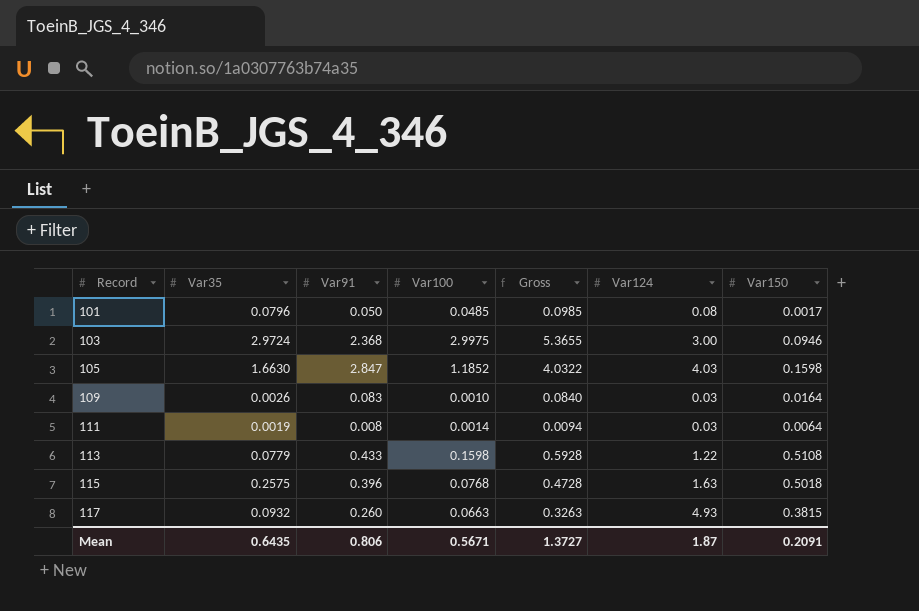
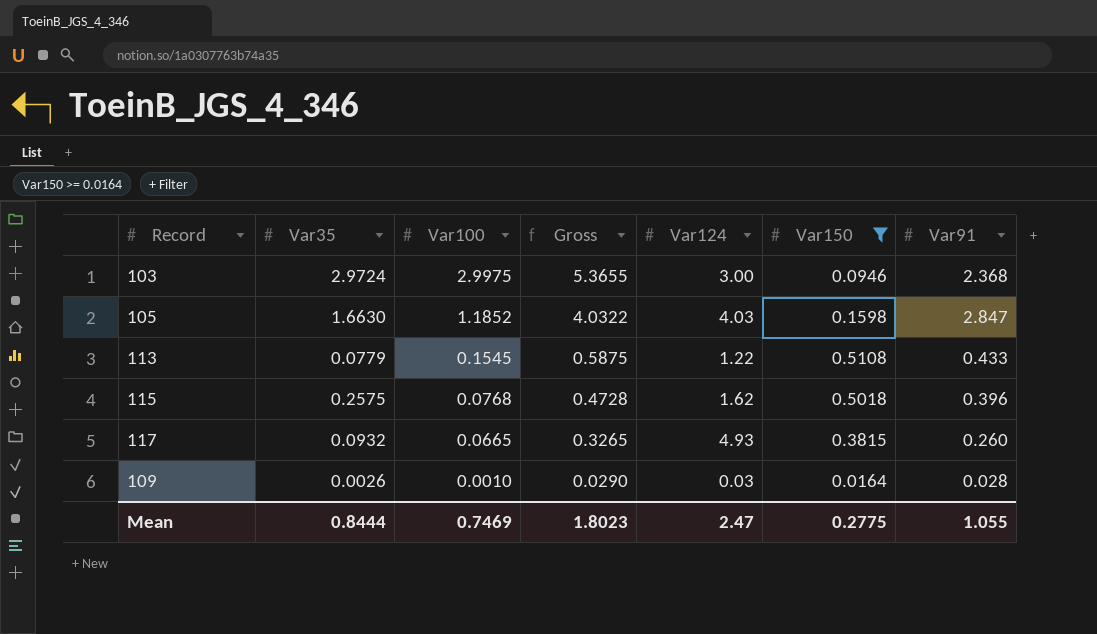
filter: none -> Var150 >= 0.0164
row order: Record ascending -> Var100 descending
column Var91 | position: 3 -> 7
113 | Var100: 0.1598 -> 0.1545
113 | Gross: 0.5928 -> 0.5875
115 | Var124: 1.63 -> 1.62
117 | Var100: 0.0663 -> 0.0665
117 | Gross: 0.3263 -> 0.3265
109 | Gross: 0.0840 -> 0.0290
109 | Var91: 0.083 -> 0.028
Mean | Var35: 0.6435 -> 0.8444
Mean | Var100: 0.5671 -> 0.7469
Mean | Gross: 1.3727 -> 1.8023
Mean | Var124: 1.87 -> 2.47
Mean | Var150: 0.2091 -> 0.2775
Mean | Var91: 0.806 -> 1.055

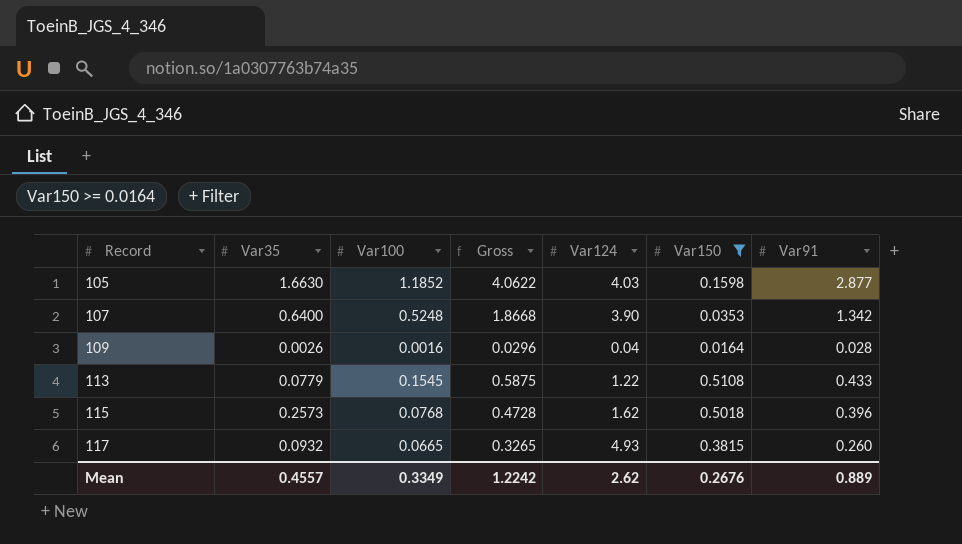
row order: Var100 descending -> Record ascending
row 103: 2.9724 | 2.9975 | 5.3655 | 3.00 | 0.0946 | 2.368 -> none
105 | Gross: 4.0322 -> 4.0622
105 | Var91: 2.847 -> 2.877
row 107: none -> 0.6400 | 0.5248 | 1.8668 | 3.90 | 0.0353 | 1.342
109 | Var100: 0.0010 -> 0.0016
109 | Gross: 0.0290 -> 0.0296
109 | Var124: 0.03 -> 0.04
115 | Var35: 0.2575 -> 0.2573
Mean | Var35: 0.8444 -> 0.4557
Mean | Var100: 0.7469 -> 0.3349
Mean | Gross: 1.8023 -> 1.2242
Mean | Var124: 2.47 -> 2.62
Mean | Var150: 0.2775 -> 0.2676
Mean | Var91: 1.055 -> 0.889

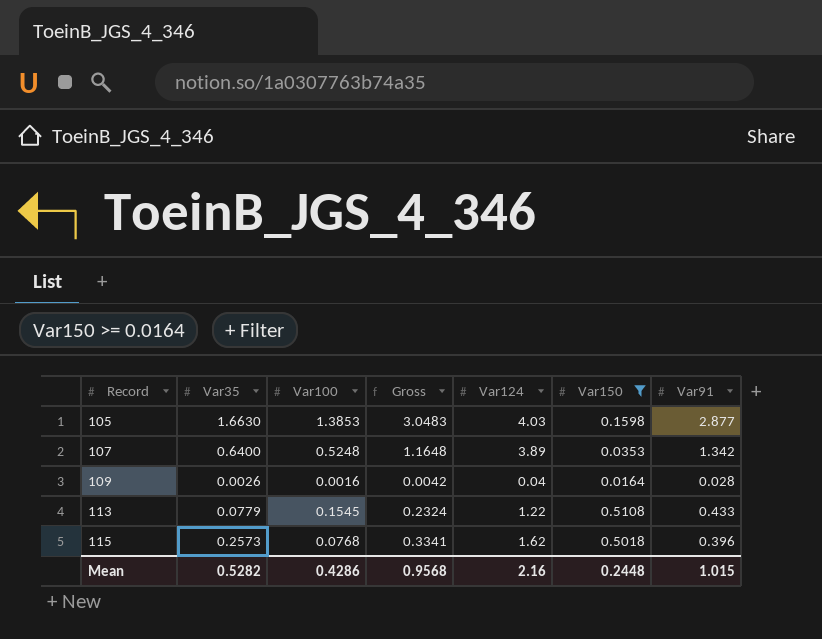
column Gross | formula: [Var100] + [Var91] -> [Var35] + [Var100]
row 117: 0.0932 | 0.0665 | 0.3265 | 4.93 | 0.3815 | 0.260 -> none
105 | Var100: 1.1852 -> 1.3853
107 | Var124: 3.90 -> 3.89
Mean | Var35: 0.4557 -> 0.5282
Mean | Var100: 0.3349 -> 0.4286
Mean | Gross: 1.2242 -> 0.9568
Mean | Var124: 2.62 -> 2.16
Mean | Var150: 0.2676 -> 0.2448
Mean | Var91: 0.889 -> 1.015

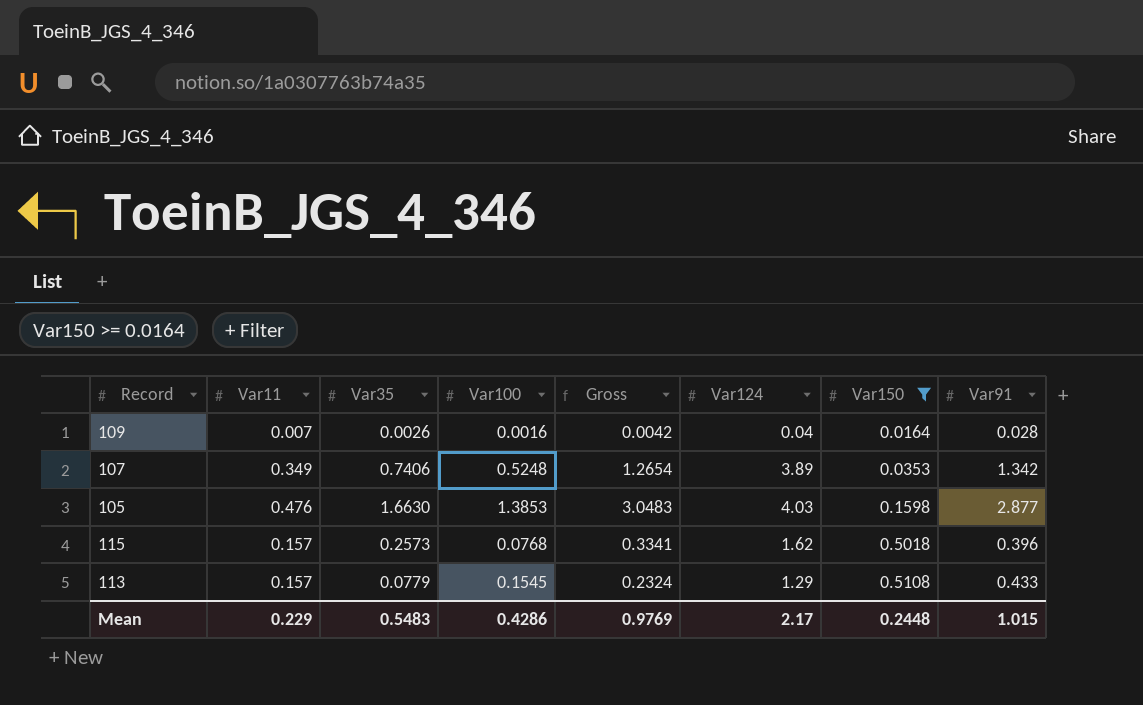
row order: Record ascending -> Var150 ascending
column Var11 | position: none -> 2
107 | Var35: 0.6400 -> 0.7406
107 | Gross: 1.1648 -> 1.2654
113 | Var124: 1.22 -> 1.29
Mean | Var35: 0.5282 -> 0.5483
Mean | Gross: 0.9568 -> 0.9769
Mean | Var124: 2.16 -> 2.17

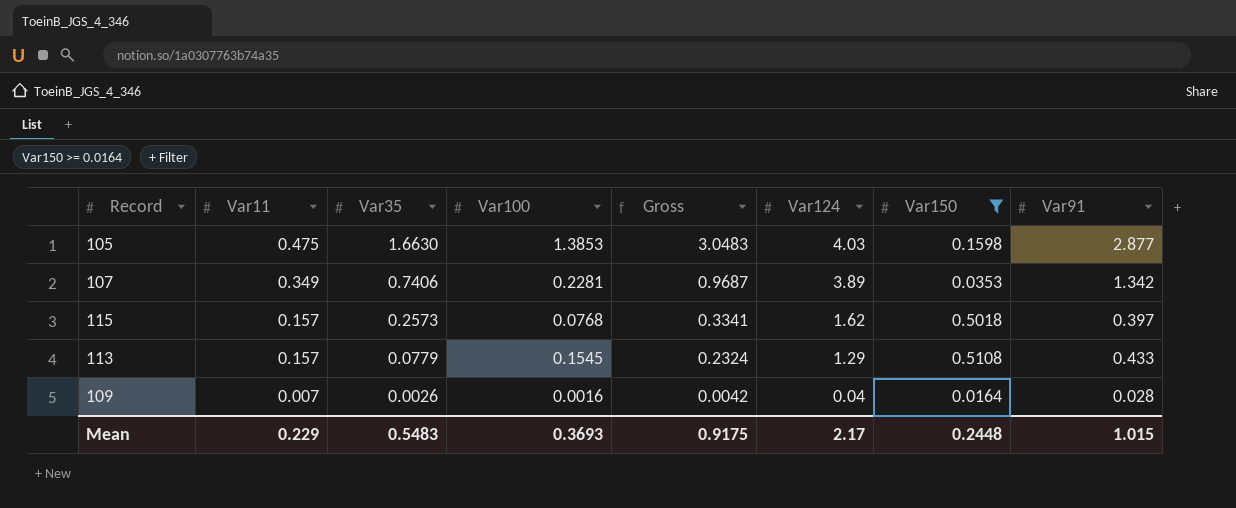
row order: Var150 ascending -> Var11 descending
105 | Var11: 0.476 -> 0.475
107 | Var100: 0.5248 -> 0.2281
107 | Gross: 1.2654 -> 0.9687
115 | Var91: 0.396 -> 0.397
Mean | Var100: 0.4286 -> 0.3693
Mean | Gross: 0.9769 -> 0.9175

